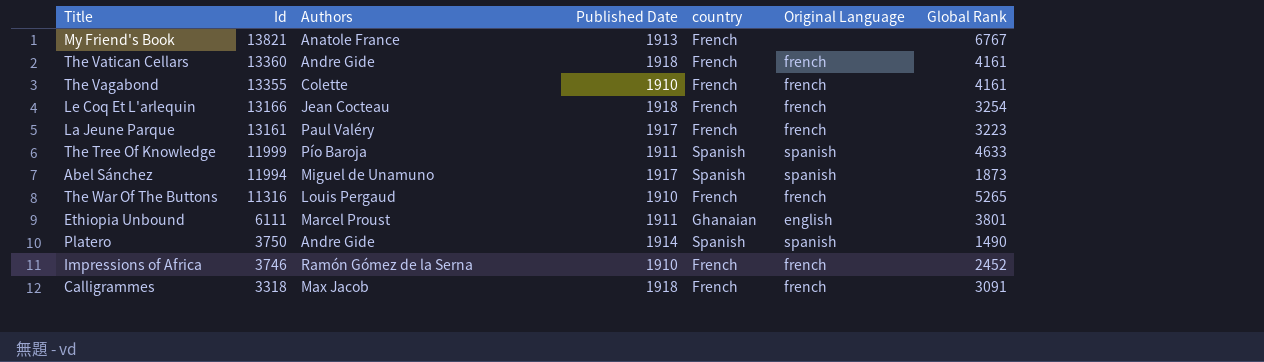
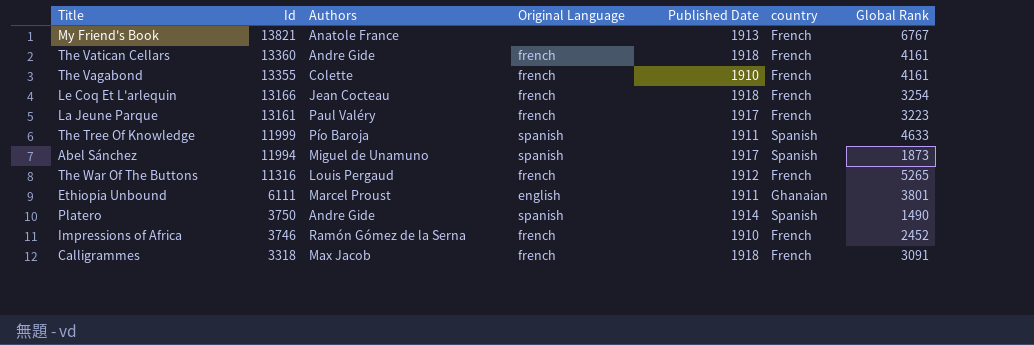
column Original Language | position: 6 -> 4
The War Of The Buttons | Published Date: 1910 -> 1912

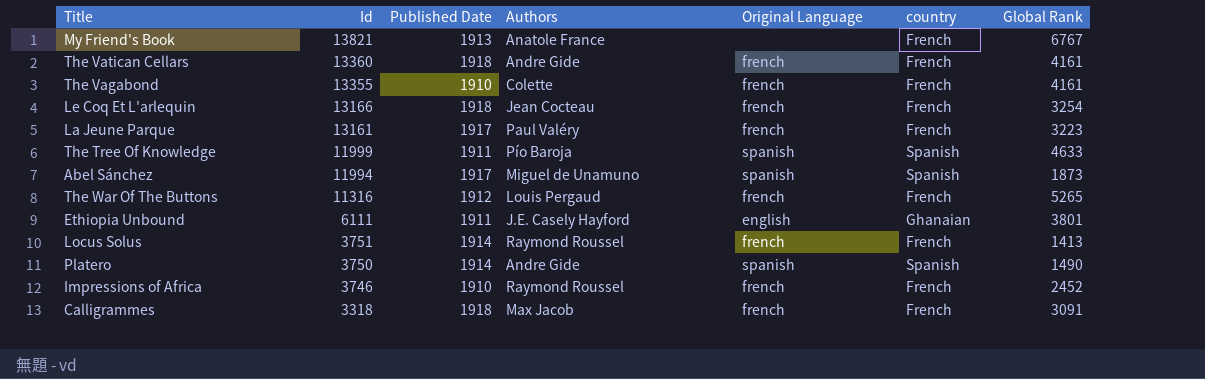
column Published Date | position: 5 -> 3
Ethiopia Unbound | Authors: Marcel Proust -> J.E. Casely Hayford
row Locus Solus: none -> 3751 | 1914 | Raymond Roussel | french | French | 1413
Impressions of Africa | Authors: Ramón Gómez de la Serna -> Raymond Roussel

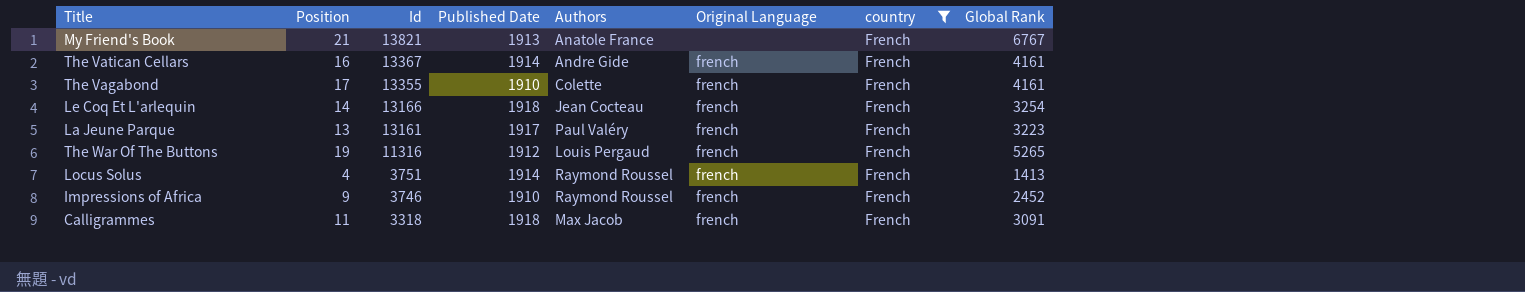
filter: none -> country = French
column Position | position: none -> 2
The Vatican Cellars | Id: 13360 -> 13367
The Vatican Cellars | Published Date: 1918 -> 1914

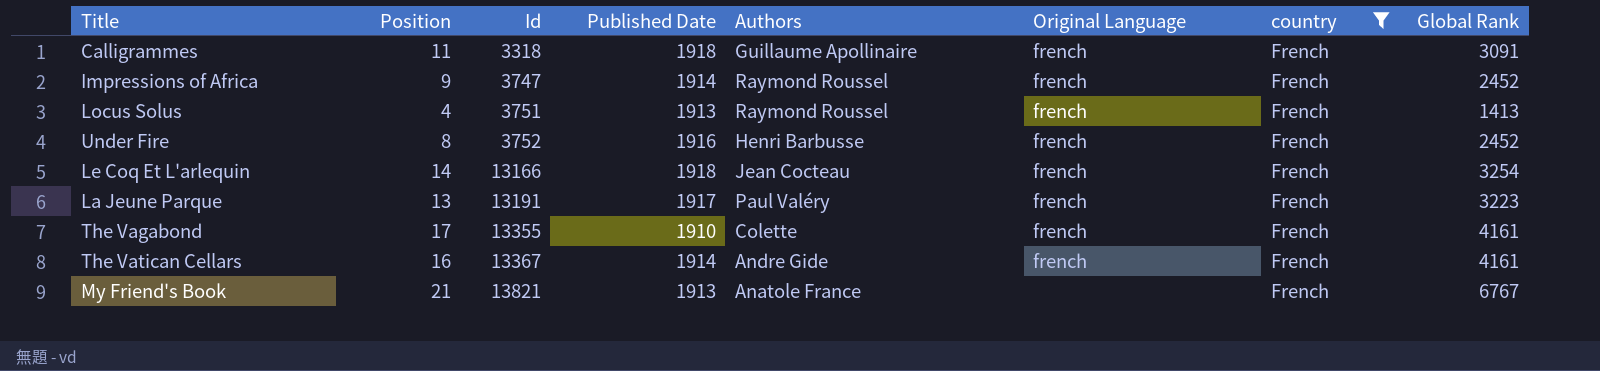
row order: Id descending -> Id ascending
row The War Of The Buttons: 19 | 11316 | 1912 | Louis Pergaud | french | French | 5265 -> none
Calligrammes | Authors: Max Jacob -> Guillaume Apollinaire
Impressions of Africa | Id: 3746 -> 3747
Impressions of Africa | Published Date: 1910 -> 1914
Locus Solus | Published Date: 1914 -> 1913
row Under Fire: none -> 8 | 3752 | 1916 | Henri Barbusse | french | French | 2452
La Jeune Parque | Id: 13161 -> 13191

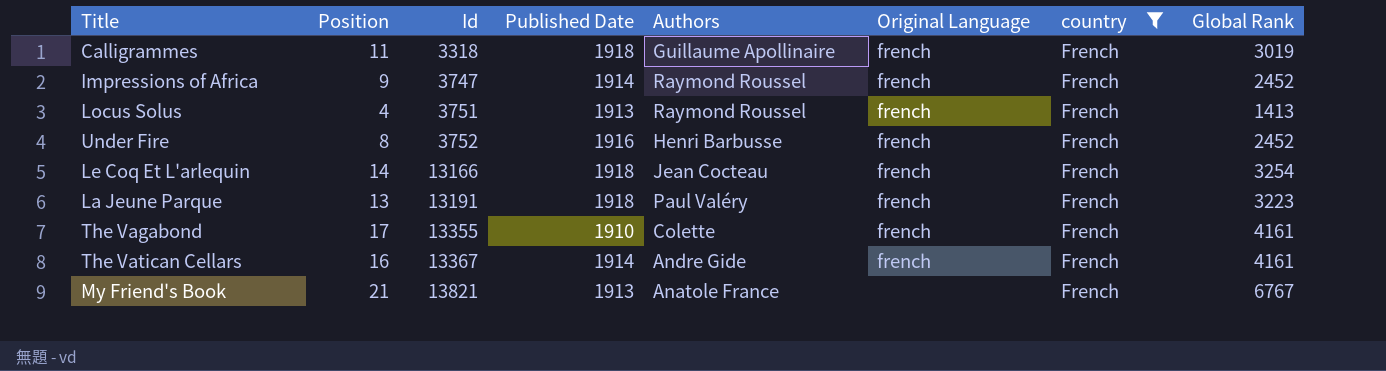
Calligrammes | Global Rank: 3091 -> 3019
La Jeune Parque | Published Date: 1917 -> 1918

